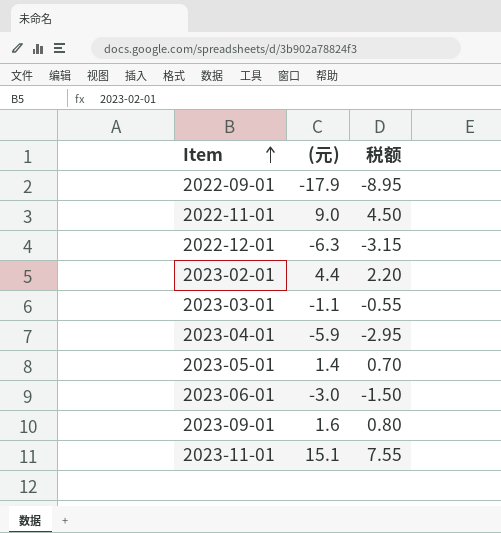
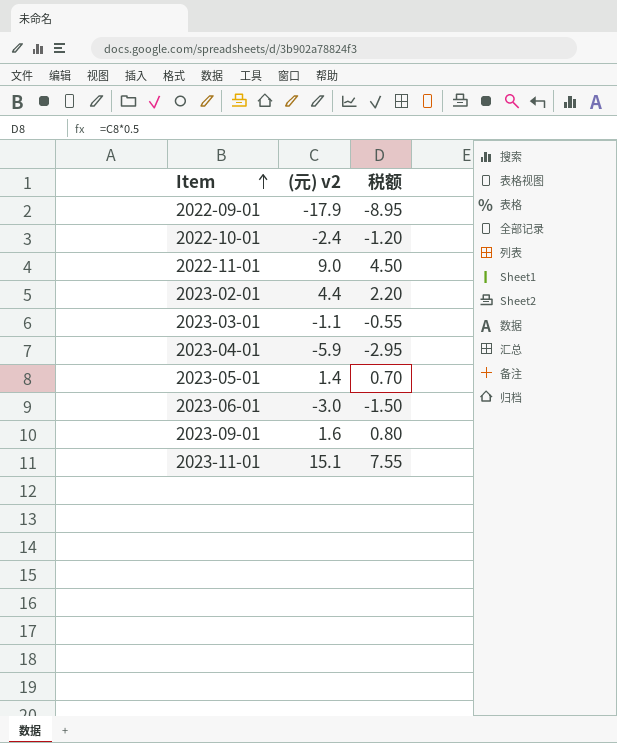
column name: (元) -> (元) v2
row 2022-12-01: -6.3 | -3.15 -> none
row 2022-10-01: none -> -2.4 | -1.20

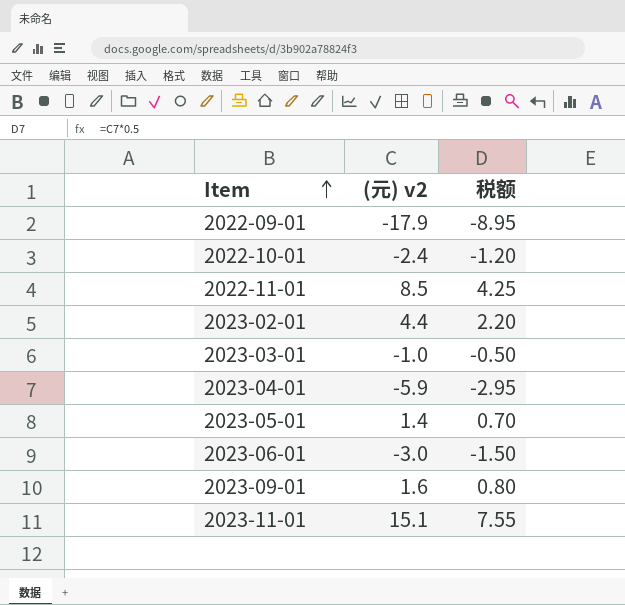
2022-11-01 | (元) v2: 9.0 -> 8.5
2022-11-01 | 税额: 4.50 -> 4.25
2023-03-01 | (元) v2: -1.1 -> -1.0
2023-03-01 | 税额: -0.55 -> -0.50

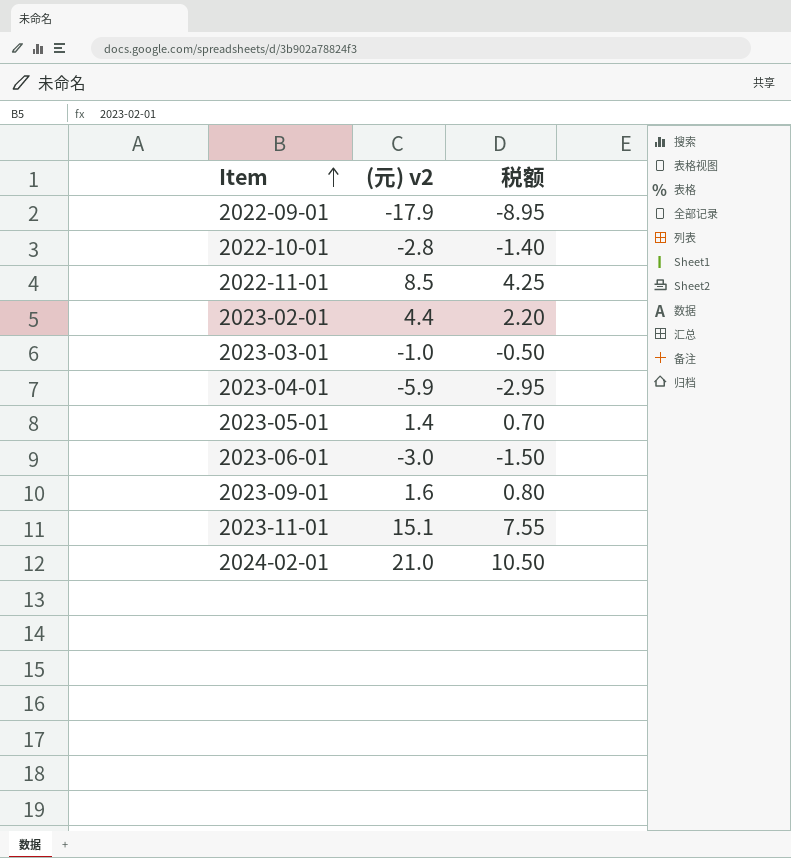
2022-10-01 | (元) v2: -2.4 -> -2.8
2022-10-01 | 税额: -1.20 -> -1.40
row 2024-02-01: none -> 21.0 | 10.50

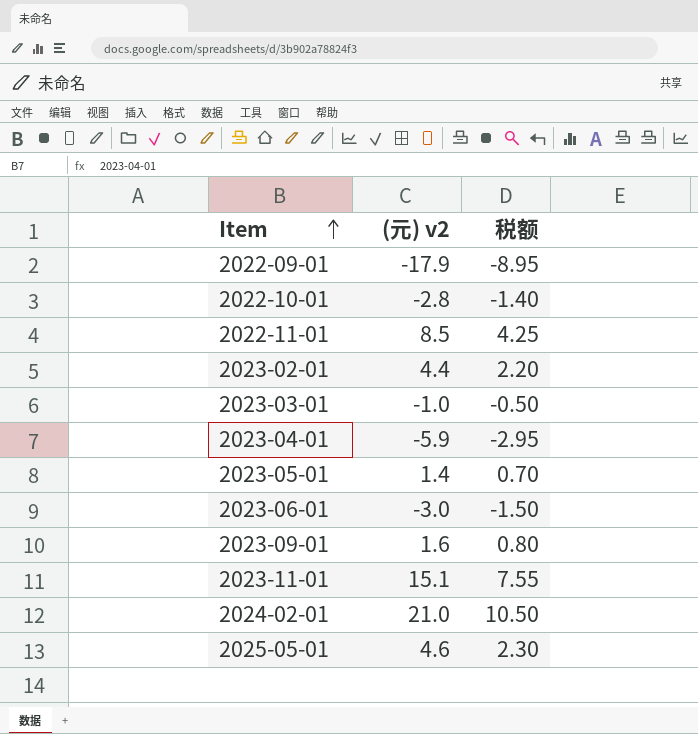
row 2025-05-01: none -> 4.6 | 2.30

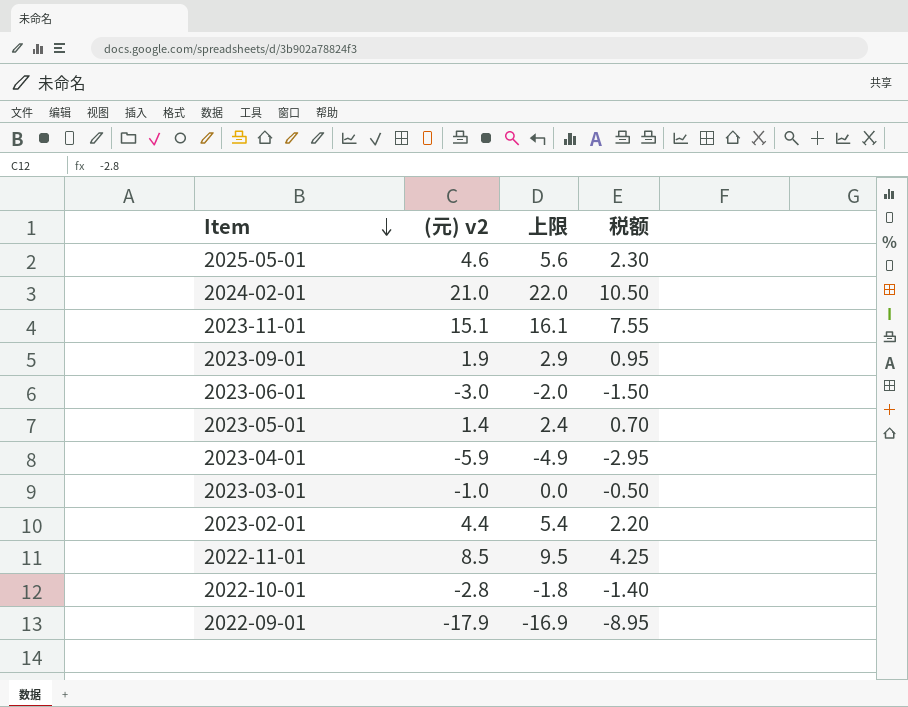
row order: Item ascending -> Item descending
column 上限 | formula: none -> [(元) v2] + 1
2023-09-01 | (元) v2: 1.6 -> 1.9
2023-09-01 | 税额: 0.80 -> 0.95

